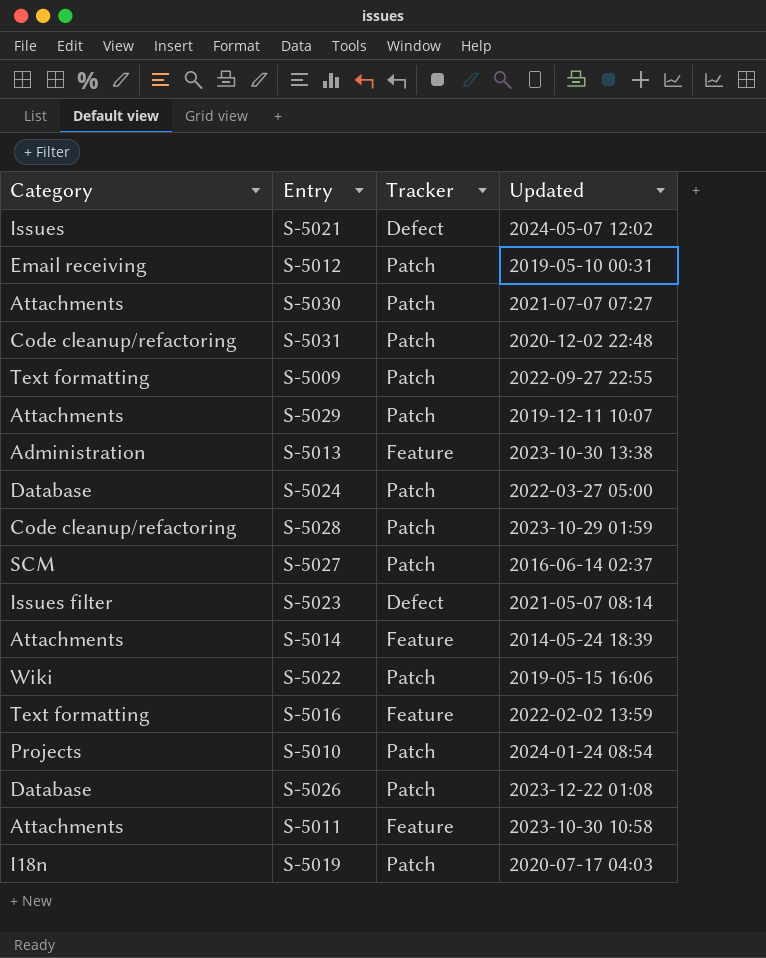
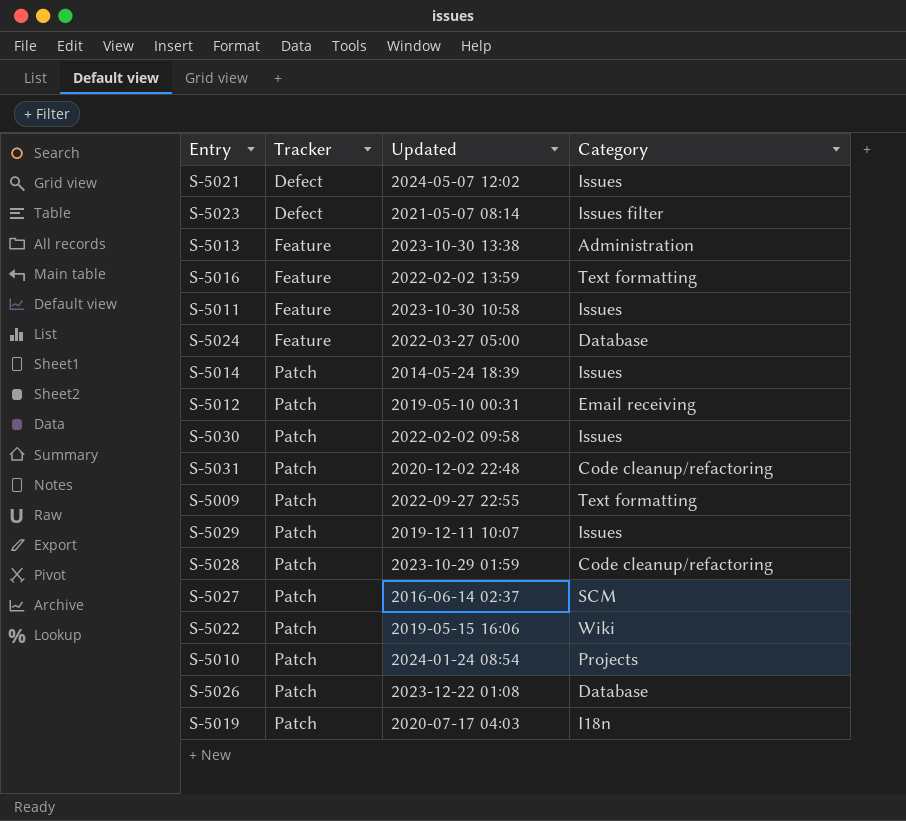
row order: none -> Tracker ascending
column Category | position: 1 -> 4
S-5011 | Category: Attachments -> Issues
S-5024 | Tracker: Patch -> Feature
S-5014 | Tracker: Feature -> Patch
S-5014 | Category: Attachments -> Issues
S-5030 | Updated: 2021-07-07 07:27 -> 2022-02-02 09:58
S-5030 | Category: Attachments -> Issues
S-5029 | Category: Attachments -> Issues

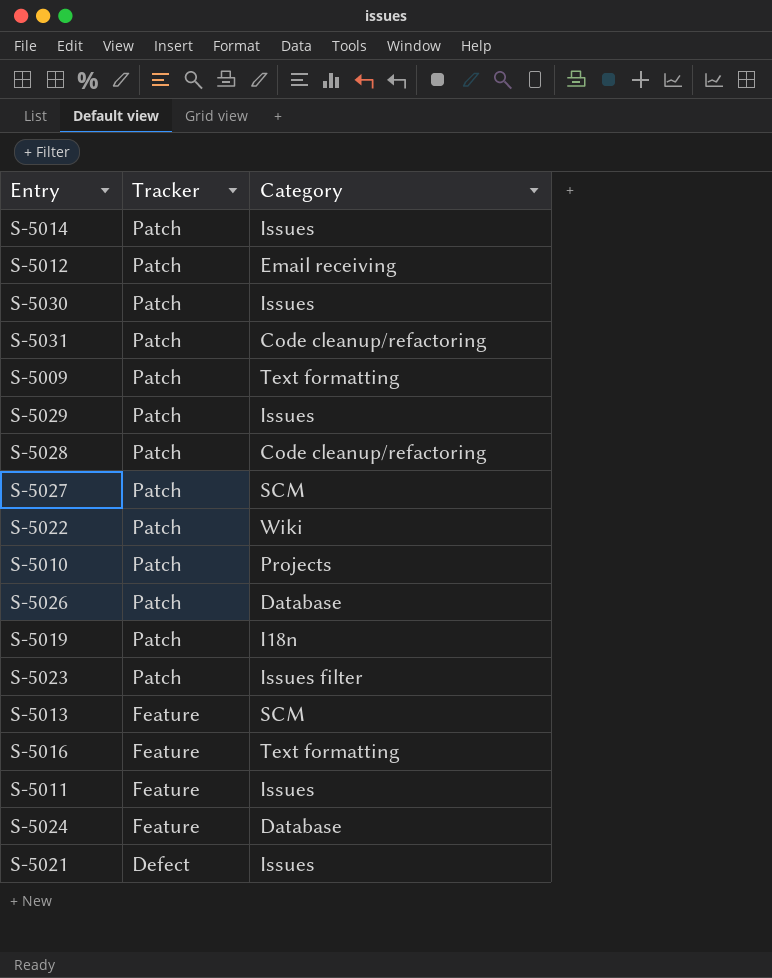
row order: Tracker ascending -> Tracker descending
column Updated | position: 3 -> none
S-5023 | Tracker: Defect -> Patch
S-5013 | Category: Administration -> SCM

